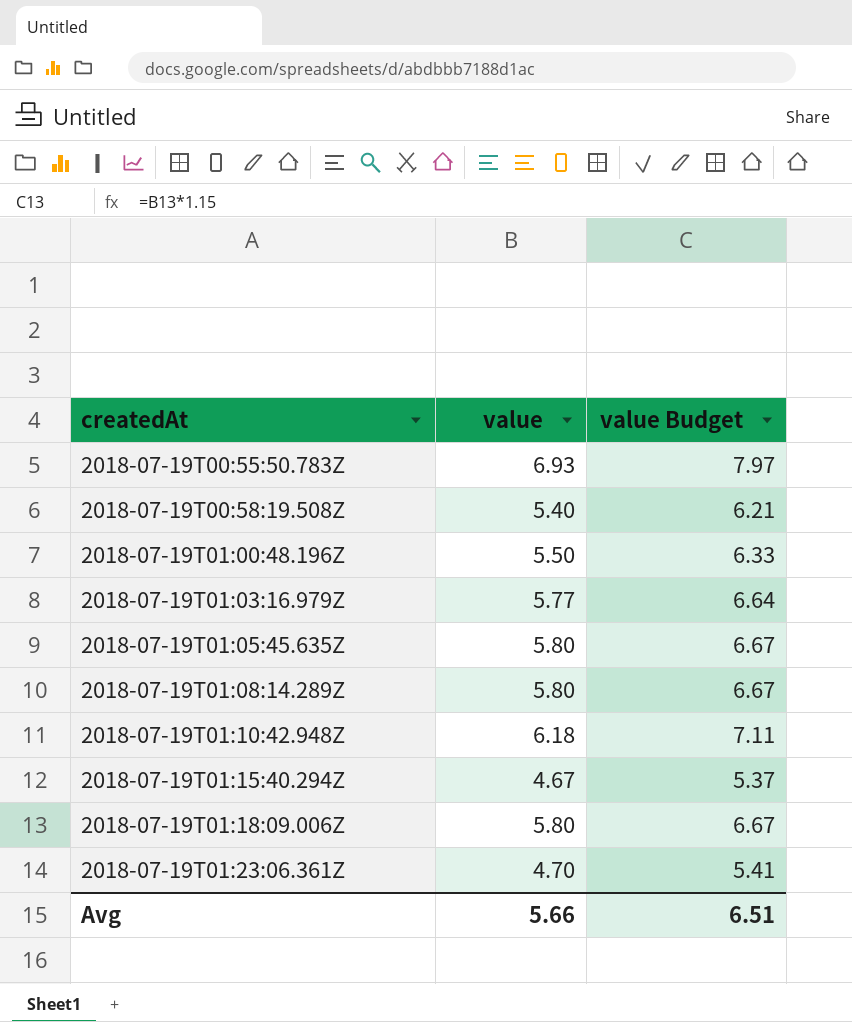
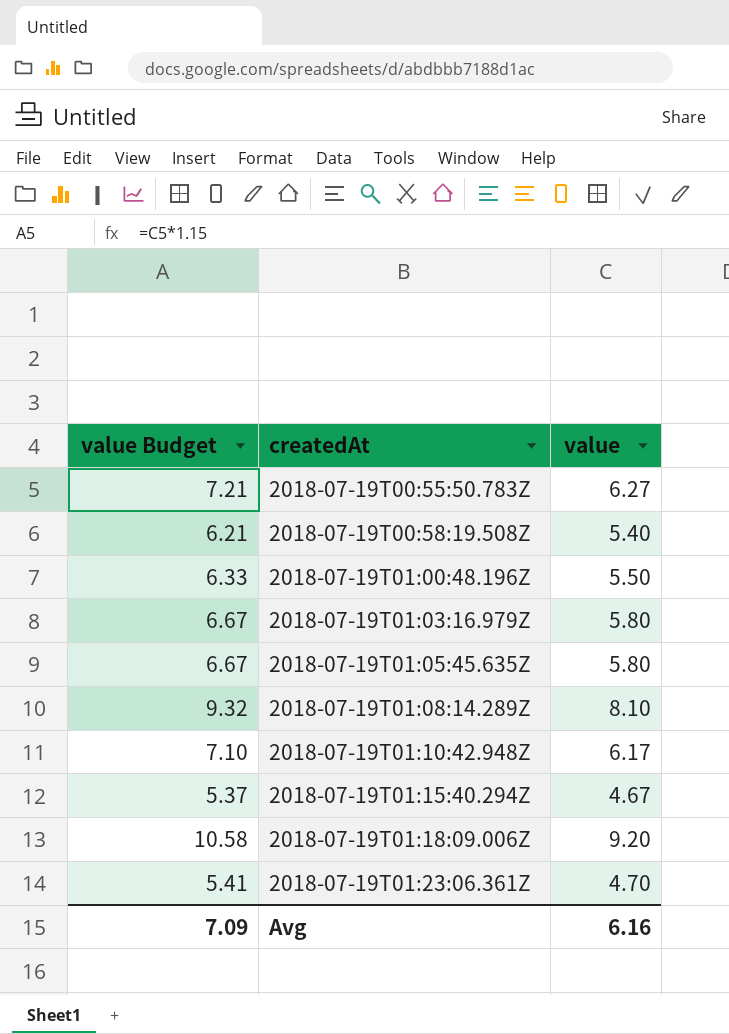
column value Budget | position: 3 -> 1
2018-07-19T00:55:50.783Z | value Budget: 7.97 -> 7.21
2018-07-19T00:55:50.783Z | value: 6.93 -> 6.27
2018-07-19T01:03:16.979Z | value Budget: 6.64 -> 6.67
2018-07-19T01:03:16.979Z | value: 5.77 -> 5.80
2018-07-19T01:08:14.289Z | value Budget: 6.67 -> 9.32
2018-07-19T01:08:14.289Z | value: 5.80 -> 8.10
2018-07-19T01:10:42.948Z | value Budget: 7.11 -> 7.10
2018-07-19T01:10:42.948Z | value: 6.18 -> 6.17
2018-07-19T01:18:09.006Z | value Budget: 6.67 -> 10.58
2018-07-19T01:18:09.006Z | value: 5.80 -> 9.20
Avg | value Budget: 6.51 -> 7.09
Avg | value: 5.66 -> 6.16

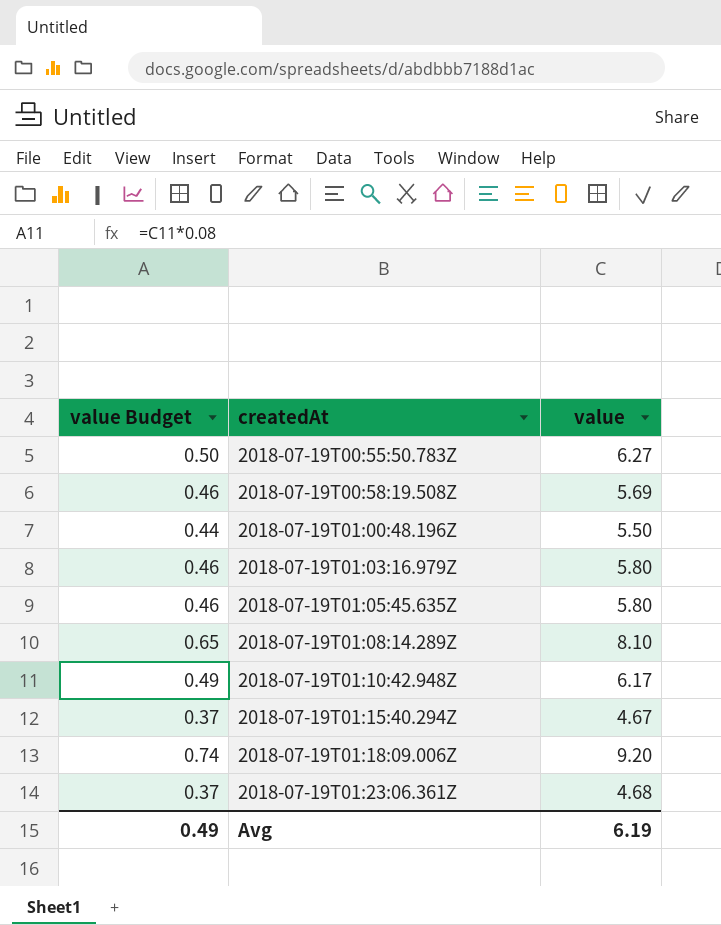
column value Budget | formula: [value] * 1.15 -> [value] * 0.08
2018-07-19T00:58:19.508Z | value: 5.40 -> 5.69
2018-07-19T01:23:06.361Z | value: 4.70 -> 4.68
Avg | value Budget: 7.09 -> 0.49
Avg | value: 6.16 -> 6.19

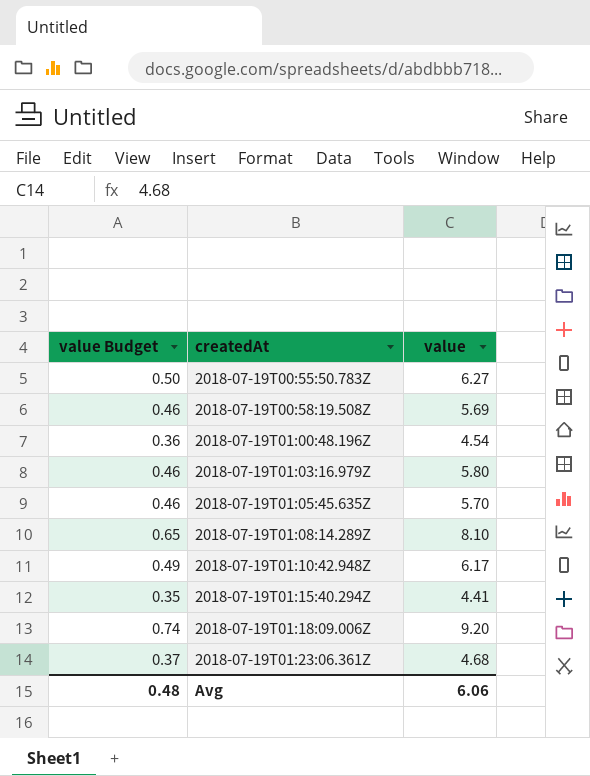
2018-07-19T01:00:48.196Z | value Budget: 0.44 -> 0.36
2018-07-19T01:00:48.196Z | value: 5.50 -> 4.54
2018-07-19T01:05:45.635Z | value: 5.80 -> 5.70
2018-07-19T01:15:40.294Z | value Budget: 0.37 -> 0.35
2018-07-19T01:15:40.294Z | value: 4.67 -> 4.41
Avg | value Budget: 0.49 -> 0.48
Avg | value: 6.19 -> 6.06

